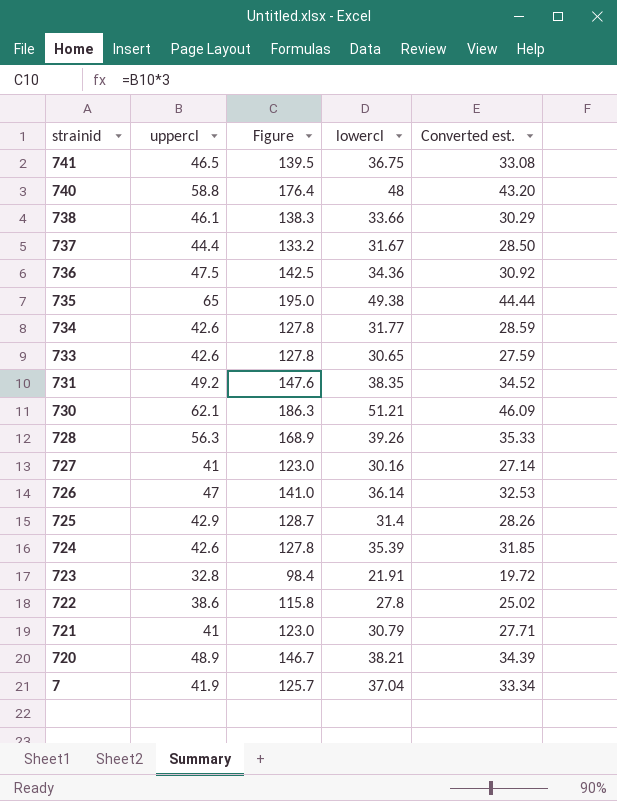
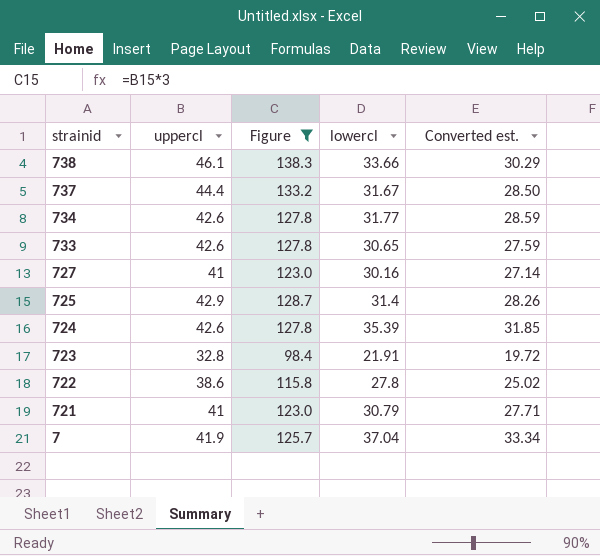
filter: none -> Figure <= 138.3

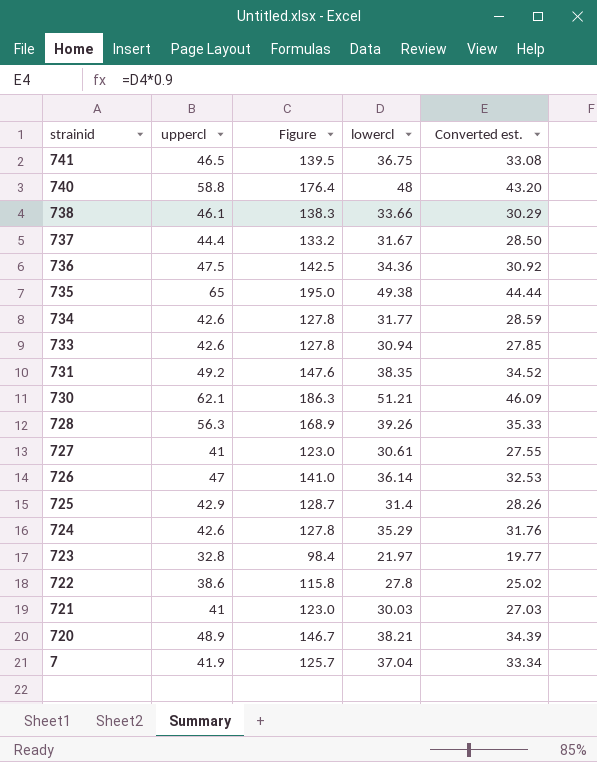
filter: Figure <= 138.3 -> none
733 | lowercl: 30.65 -> 30.94
733 | Converted est.: 27.59 -> 27.85
727 | lowercl: 30.16 -> 30.61
727 | Converted est.: 27.14 -> 27.55
724 | lowercl: 35.39 -> 35.29
724 | Converted est.: 31.85 -> 31.76
723 | lowercl: 21.91 -> 21.97
723 | Converted est.: 19.72 -> 19.77
721 | lowercl: 30.79 -> 30.03
721 | Converted est.: 27.71 -> 27.03

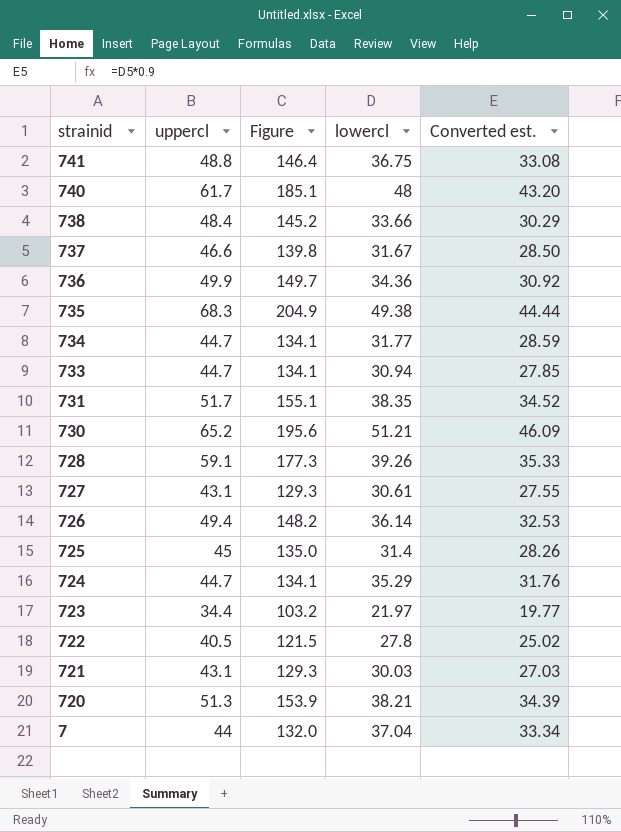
741 | uppercl: 46.5 -> 48.8
741 | Figure: 139.5 -> 146.4
740 | uppercl: 58.8 -> 61.7
740 | Figure: 176.4 -> 185.1
738 | uppercl: 46.1 -> 48.4
738 | Figure: 138.3 -> 145.2
737 | uppercl: 44.4 -> 46.6
737 | Figure: 133.2 -> 139.8
736 | uppercl: 47.5 -> 49.9
736 | Figure: 142.5 -> 149.7
735 | uppercl: 65 -> 68.3
735 | Figure: 195.0 -> 204.9
734 | uppercl: 42.6 -> 44.7
734 | Figure: 127.8 -> 134.1
733 | uppercl: 42.6 -> 44.7
733 | Figure: 127.8 -> 134.1
731 | uppercl: 49.2 -> 51.7
731 | Figure: 147.6 -> 155.1
730 | uppercl: 62.1 -> 65.2
730 | Figure: 186.3 -> 195.6
728 | uppercl: 56.3 -> 59.1
728 | Figure: 168.9 -> 177.3
727 | uppercl: 41 -> 43.1
727 | Figure: 123.0 -> 129.3
726 | uppercl: 47 -> 49.4
726 | Figure: 141.0 -> 148.2
725 | uppercl: 42.9 -> 45
725 | Figure: 128.7 -> 135.0
724 | uppercl: 42.6 -> 44.7
724 | Figure: 127.8 -> 134.1
723 | uppercl: 32.8 -> 34.4
723 | Figure: 98.4 -> 103.2
722 | uppercl: 38.6 -> 40.5
722 | Figure: 115.8 -> 121.5
721 | uppercl: 41 -> 43.1
721 | Figure: 123.0 -> 129.3
720 | uppercl: 48.9 -> 51.3
720 | Figure: 146.7 -> 153.9
7 | uppercl: 41.9 -> 44
7 | Figure: 125.7 -> 132.0

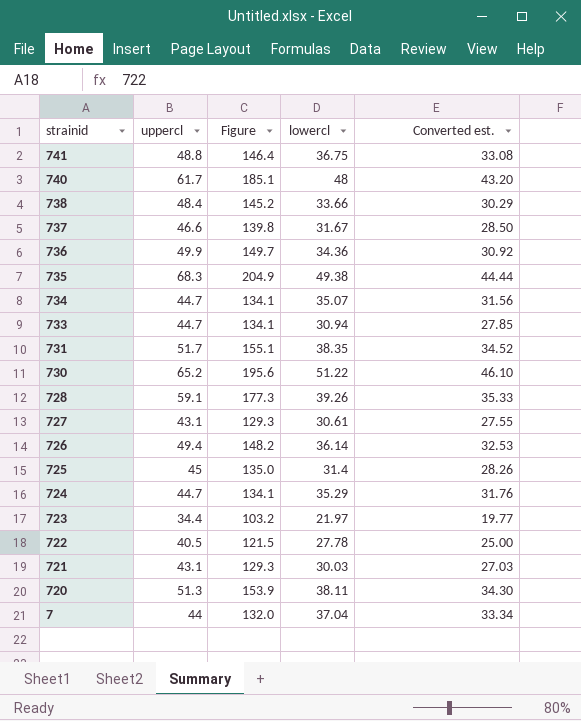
734 | lowercl: 31.77 -> 35.07
734 | Converted est.: 28.59 -> 31.56
730 | lowercl: 51.21 -> 51.22
730 | Converted est.: 46.09 -> 46.10
722 | lowercl: 27.8 -> 27.78
722 | Converted est.: 25.02 -> 25.00
720 | lowercl: 38.21 -> 38.11
720 | Converted est.: 34.39 -> 34.30

